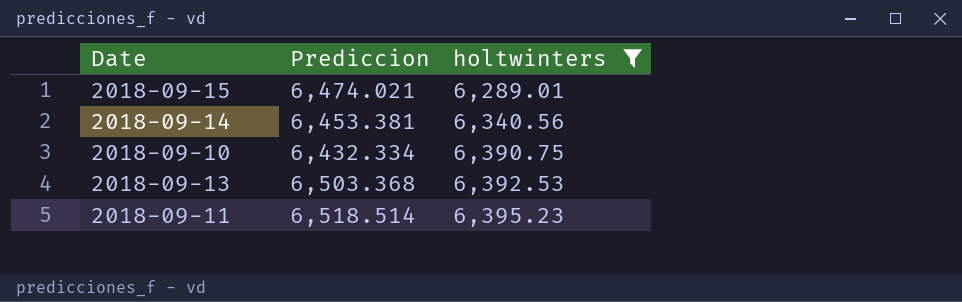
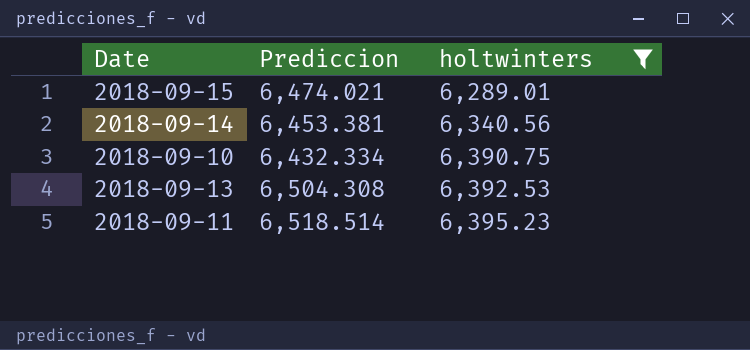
2018-09-13 | Prediccion: 6,503.368 -> 6,504.308

